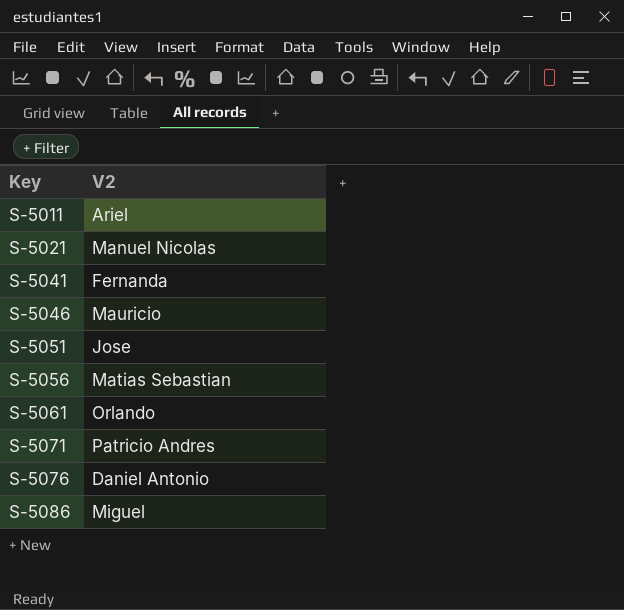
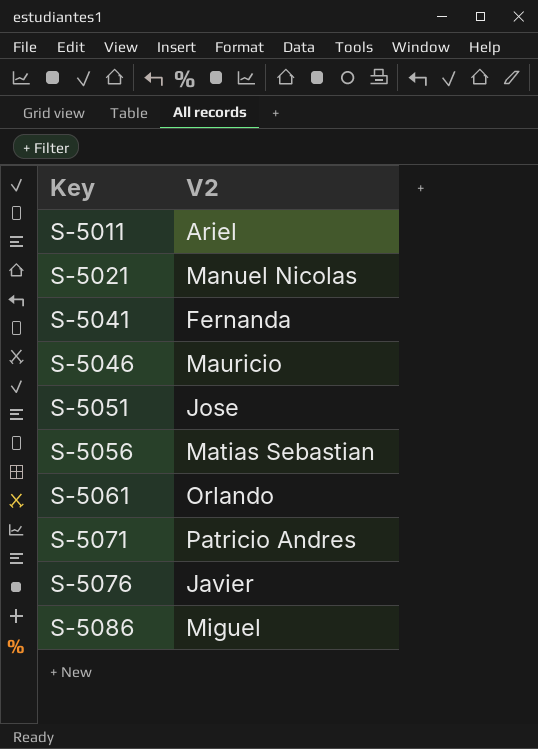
S-5076 | V2: Daniel Antonio -> Javier

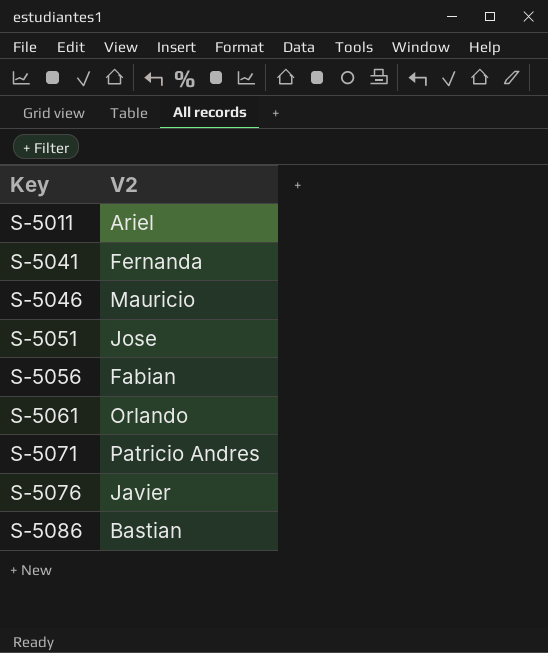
row S-5021: Manuel Nicolas -> none
S-5056 | V2: Matias Sebastian -> Fabian
S-5086 | V2: Miguel -> Bastian

